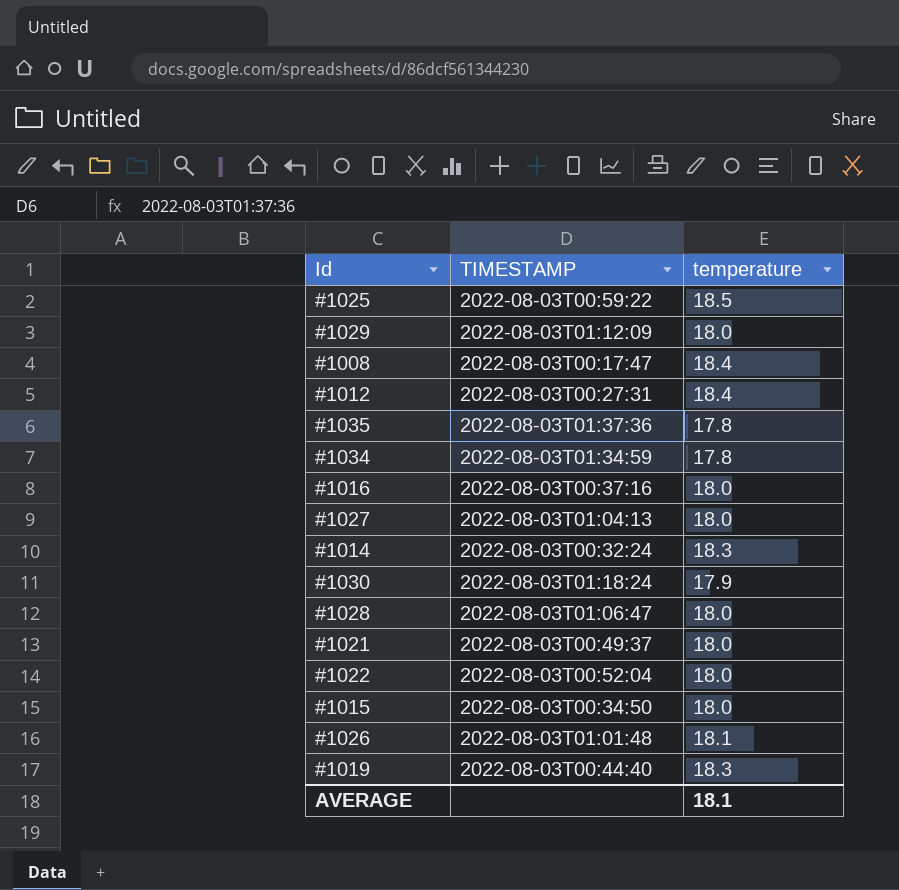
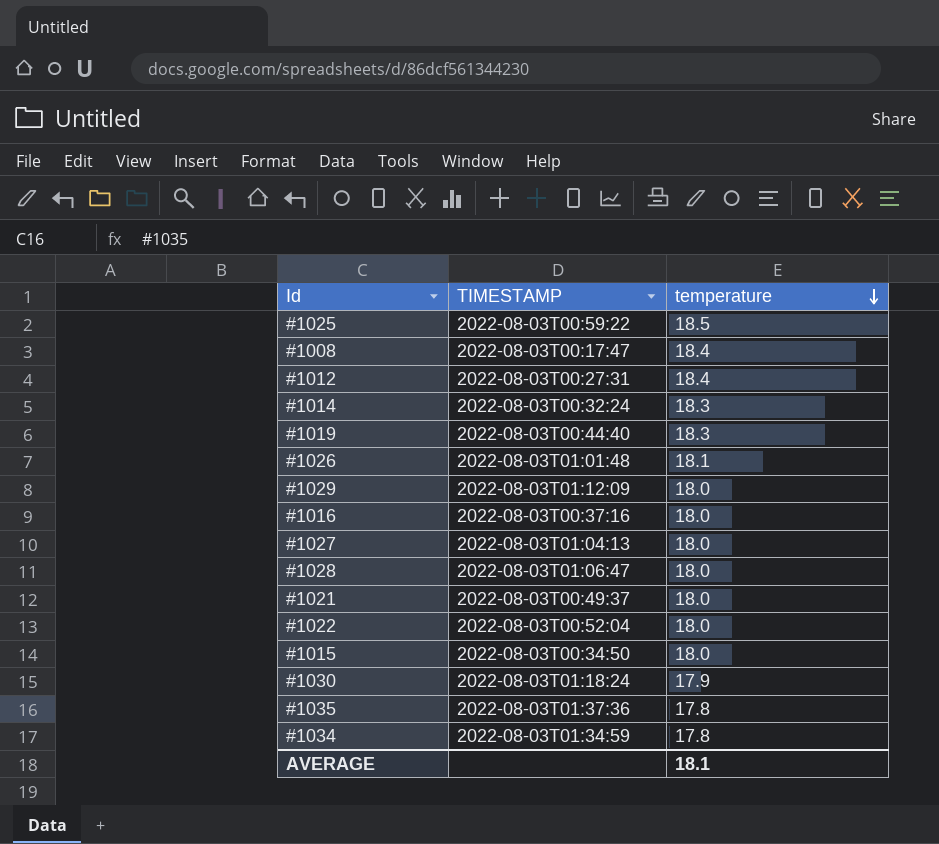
row order: none -> temperature descending

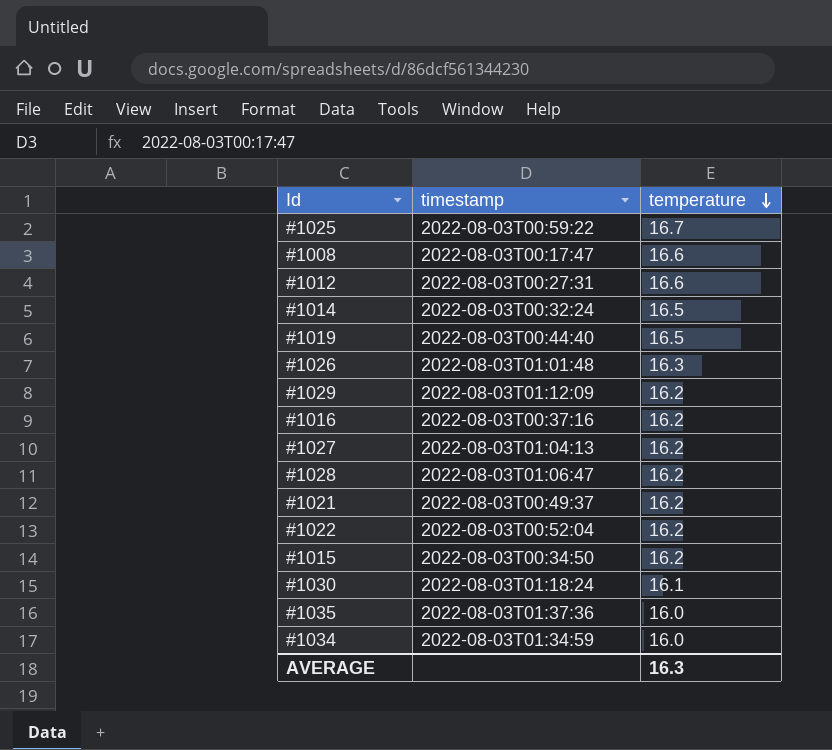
column name: TIMESTAMP -> timestamp
#1025 | temperature: 18.5 -> 16.7
#1008 | temperature: 18.4 -> 16.6
#1012 | temperature: 18.4 -> 16.6
#1014 | temperature: 18.3 -> 16.5
#1019 | temperature: 18.3 -> 16.5
#1026 | temperature: 18.1 -> 16.3
#1029 | temperature: 18.0 -> 16.2
#1016 | temperature: 18.0 -> 16.2
#1027 | temperature: 18.0 -> 16.2
#1028 | temperature: 18.0 -> 16.2
#1021 | temperature: 18.0 -> 16.2
#1022 | temperature: 18.0 -> 16.2
#1015 | temperature: 18.0 -> 16.2
#1030 | temperature: 17.9 -> 16.1
#1035 | temperature: 17.8 -> 16.0
#1034 | temperature: 17.8 -> 16.0
AVERAGE | temperature: 18.1 -> 16.3

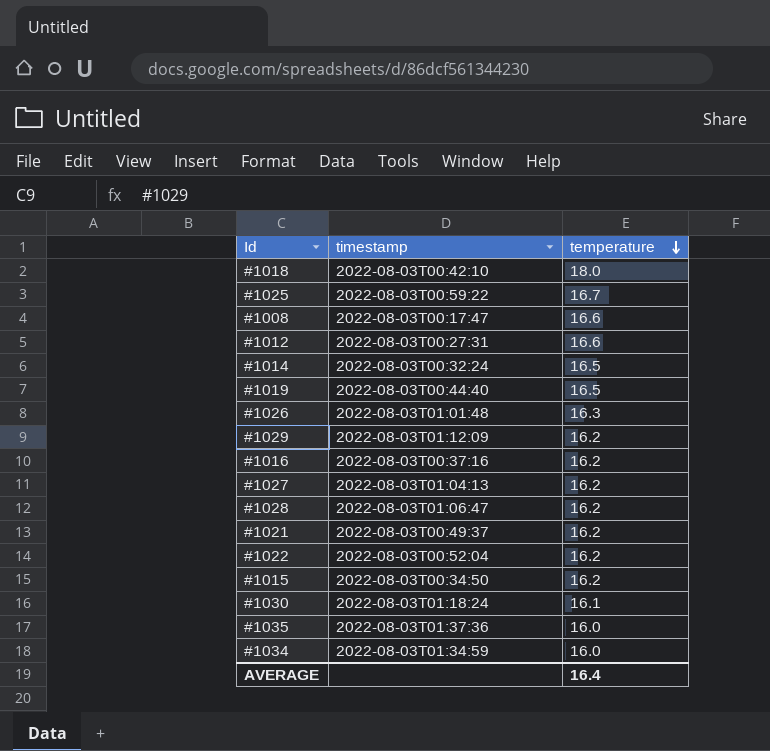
row #1018: none -> 2022-08-03T00:42:10 | 18.0
AVERAGE | temperature: 16.3 -> 16.4

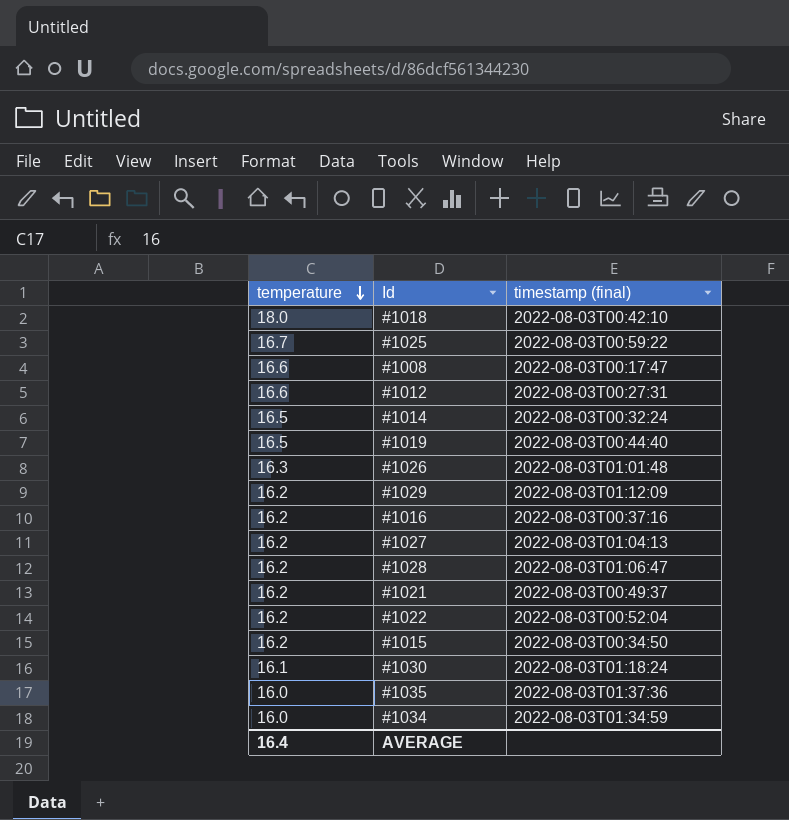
column temperature | position: 3 -> 1
column name: timestamp -> timestamp (final)

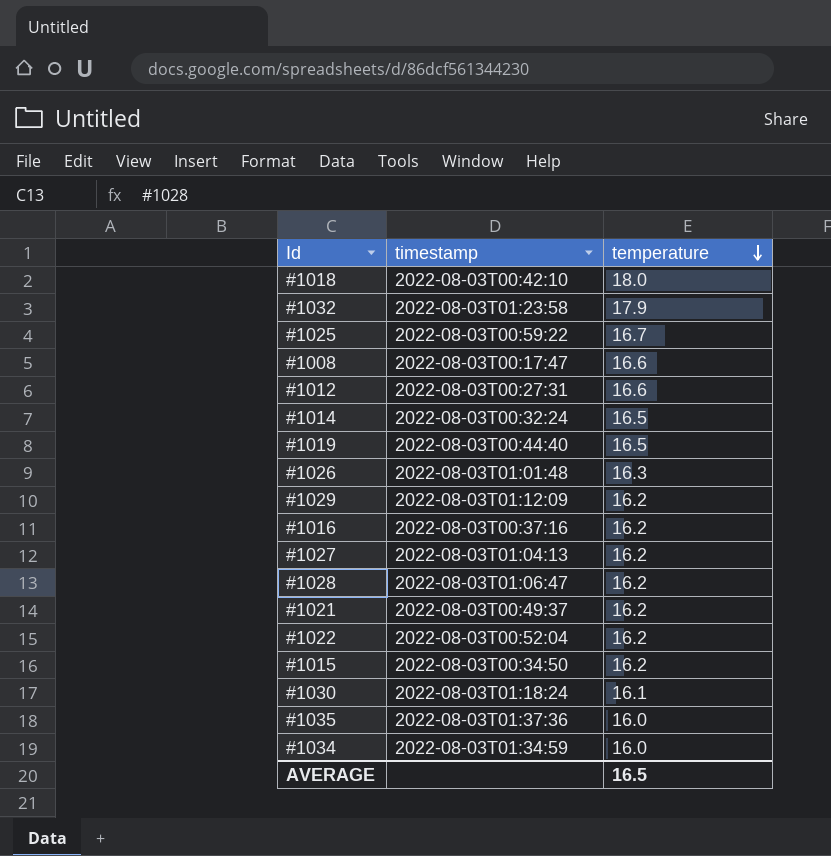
column name: timestamp (final) -> timestamp
column temperature | position: 1 -> 3
row #1032: none -> 2022-08-03T01:23:58 | 17.9
AVERAGE | temperature: 16.4 -> 16.5

